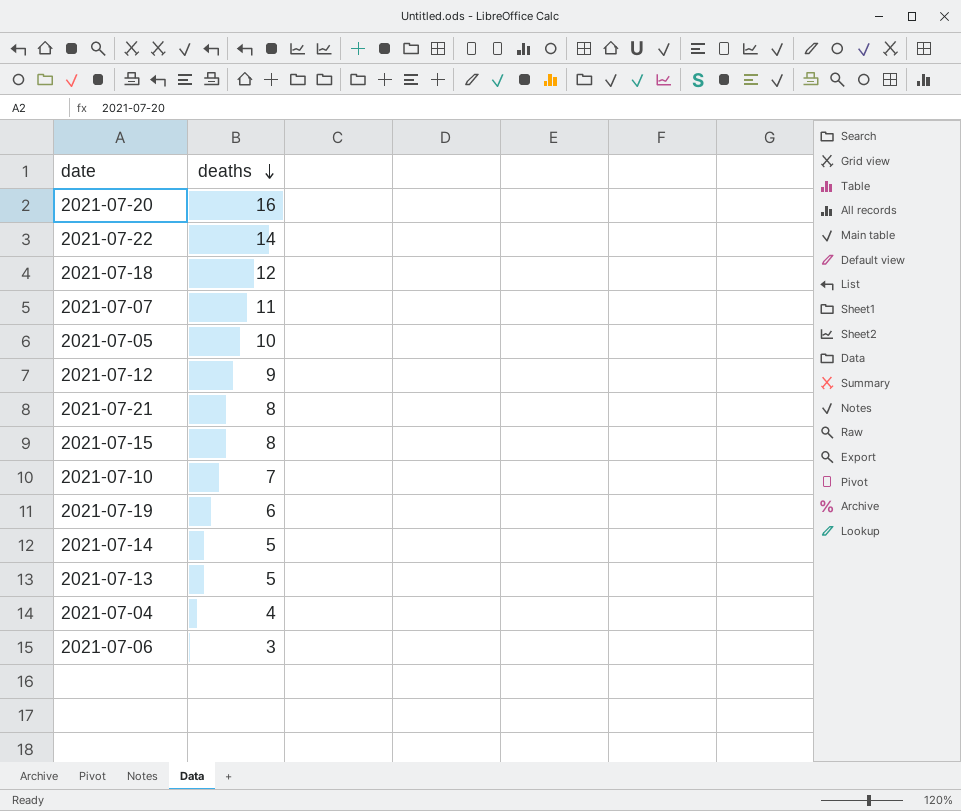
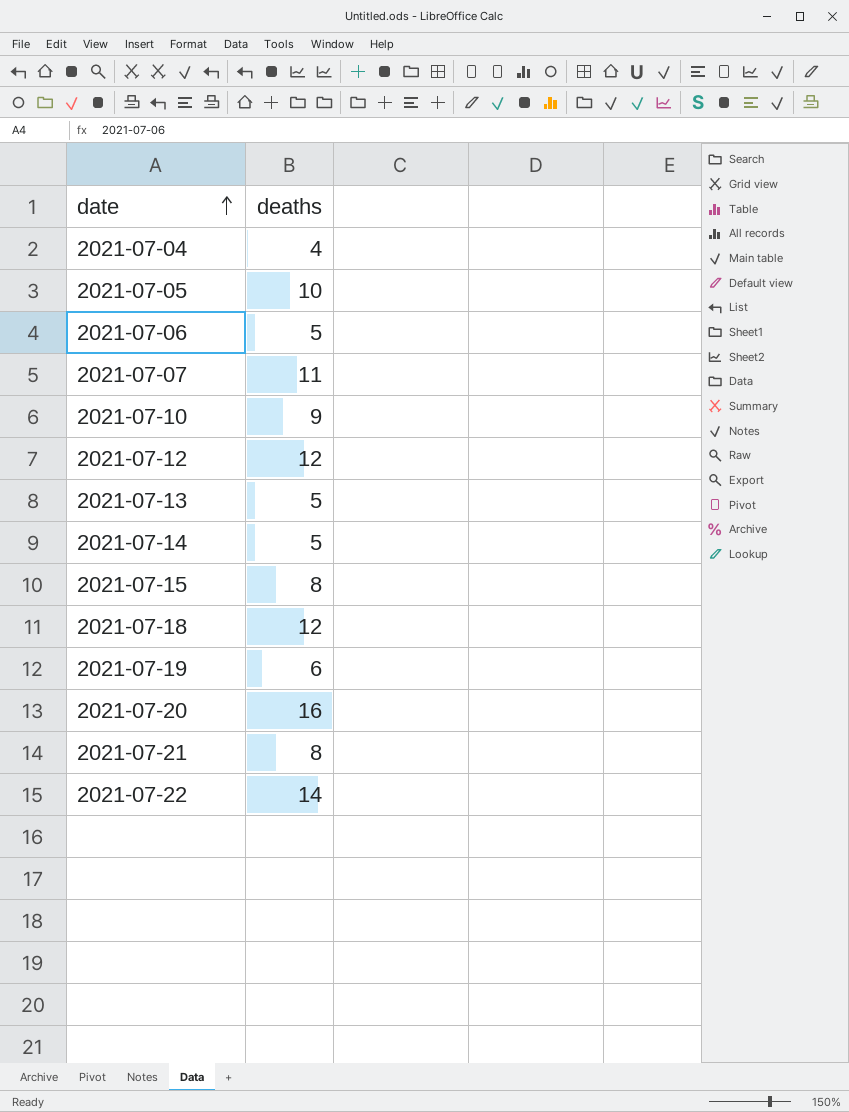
row order: deaths descending -> date ascending
2021-07-06 | deaths: 3 -> 5
2021-07-10 | deaths: 7 -> 9
2021-07-12 | deaths: 9 -> 12

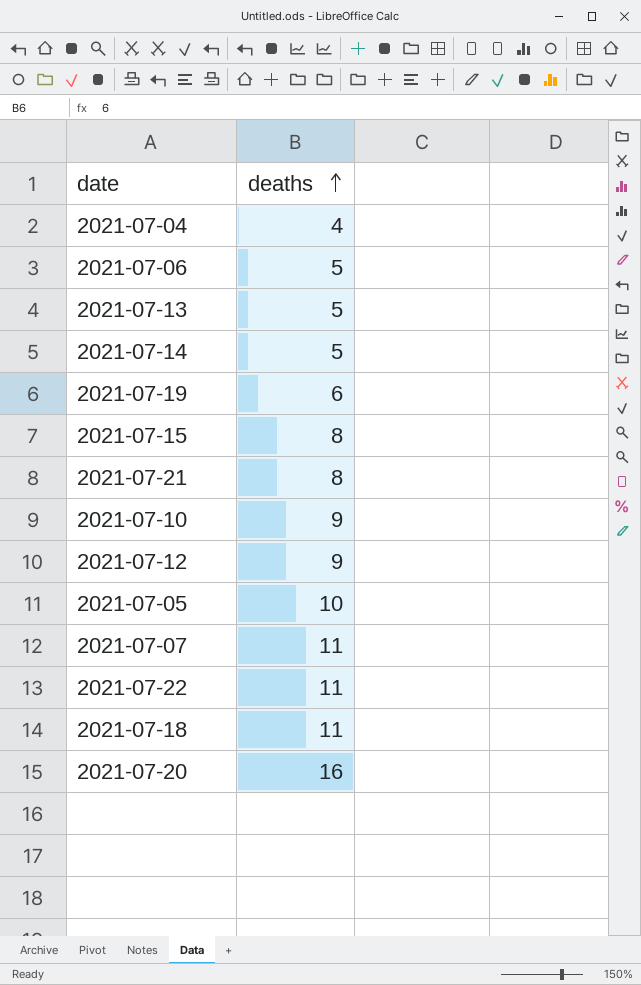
row order: date ascending -> deaths ascending
2021-07-12 | deaths: 12 -> 9
2021-07-22 | deaths: 14 -> 11
2021-07-18 | deaths: 12 -> 11

